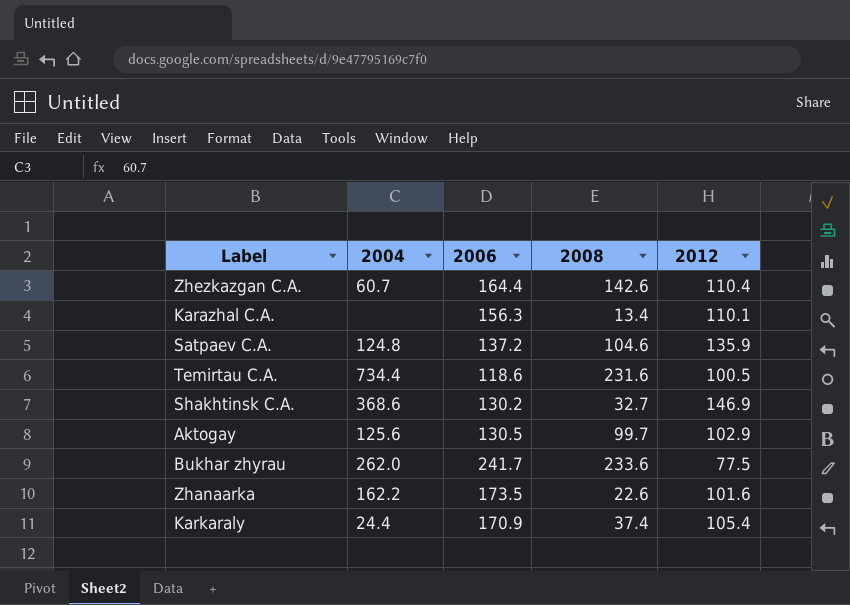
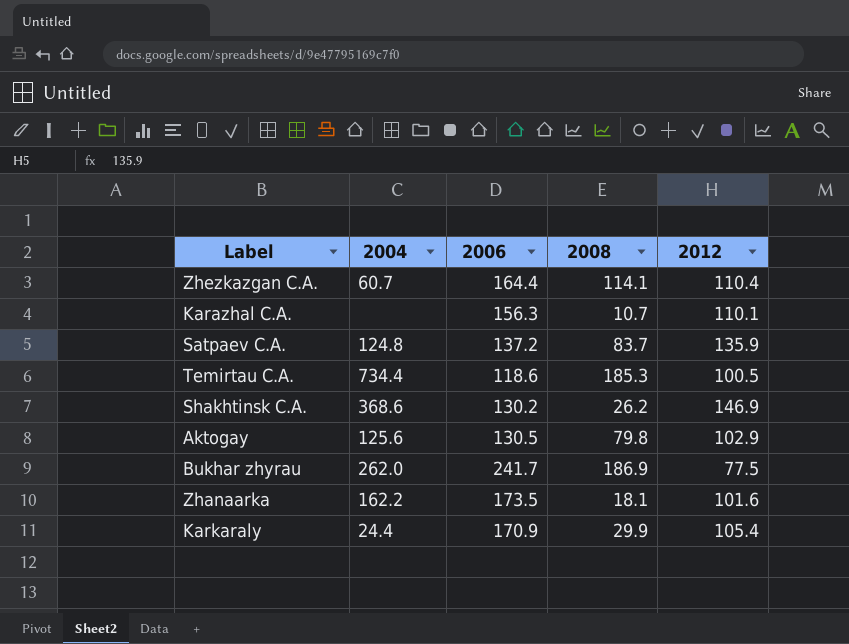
Zhezkazgan C.A. | 2008: 142.6 -> 114.1
Karazhal C.A. | 2008: 13.4 -> 10.7
Satpaev C.A. | 2008: 104.6 -> 83.7
Temirtau C.A. | 2008: 231.6 -> 185.3
Shakhtinsk C.A. | 2008: 32.7 -> 26.2
Aktogay | 2008: 99.7 -> 79.8
Bukhar zhyrau | 2008: 233.6 -> 186.9
Zhanaarka | 2008: 22.6 -> 18.1
Karkaraly | 2008: 37.4 -> 29.9

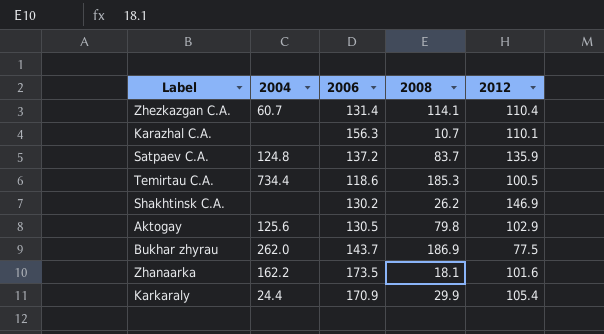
Zhezkazgan C.A. | 2006: 164.4 -> 131.4
Shakhtinsk C.A. | 2004: 368.6 -> none
Bukhar zhyrau | 2006: 241.7 -> 143.7

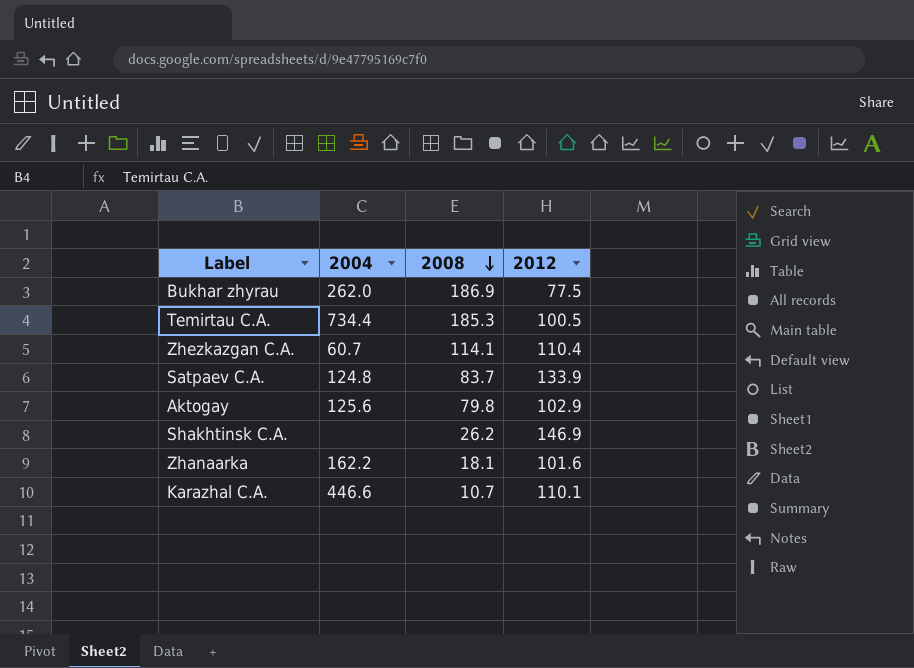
row order: none -> 2008 descending
column 2006 | position: 3 -> none
row Karkaraly: 24.4 | 170.9 | 29.9 | 105.4 -> none
Satpaev C.A. | 2012: 135.9 -> 133.9
Karazhal C.A. | 2004: none -> 446.6

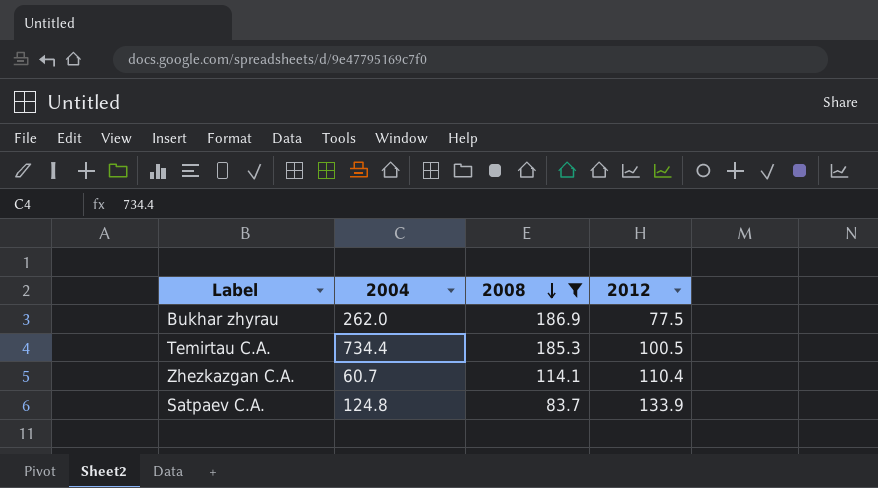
filter: none -> 2008 >= 83.7

